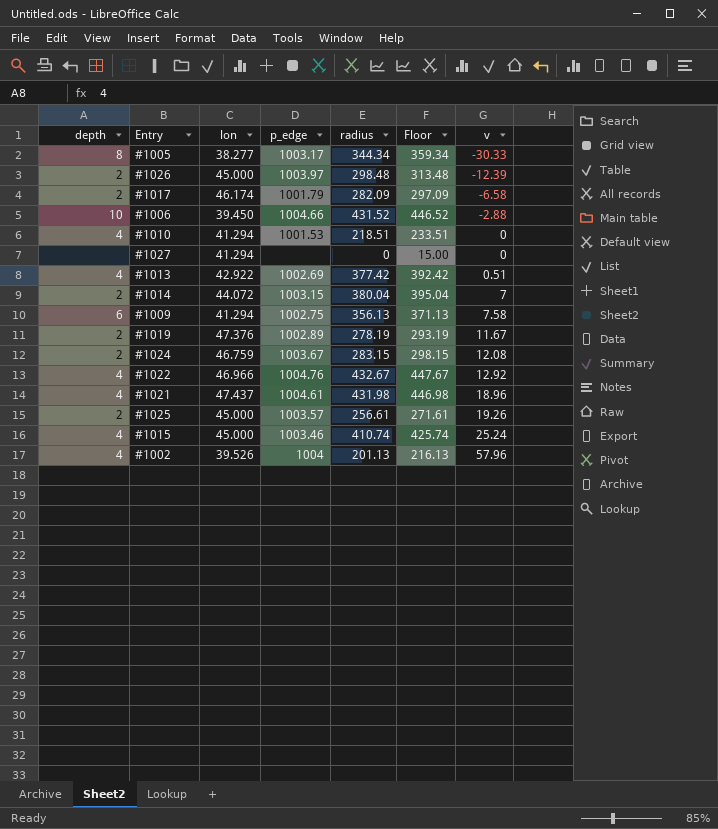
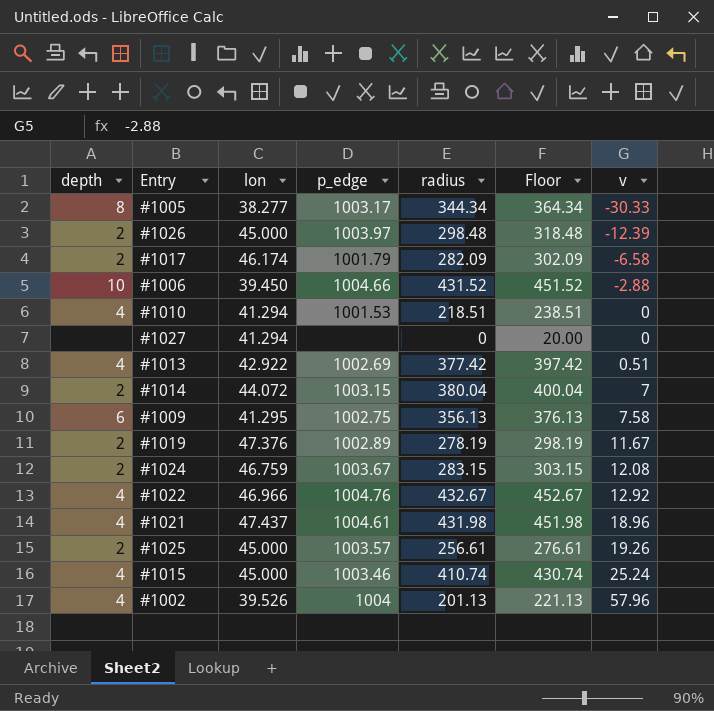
column Floor | formula: [radius] + 15 -> [radius] + 20
#1009 | lon: 41.294 -> 41.295

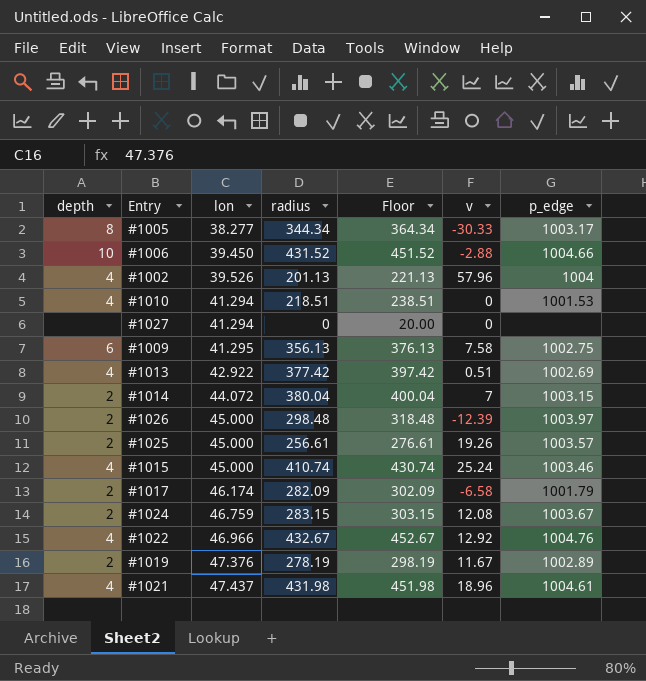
row order: v ascending -> lon ascending
column p_edge | position: 4 -> 7

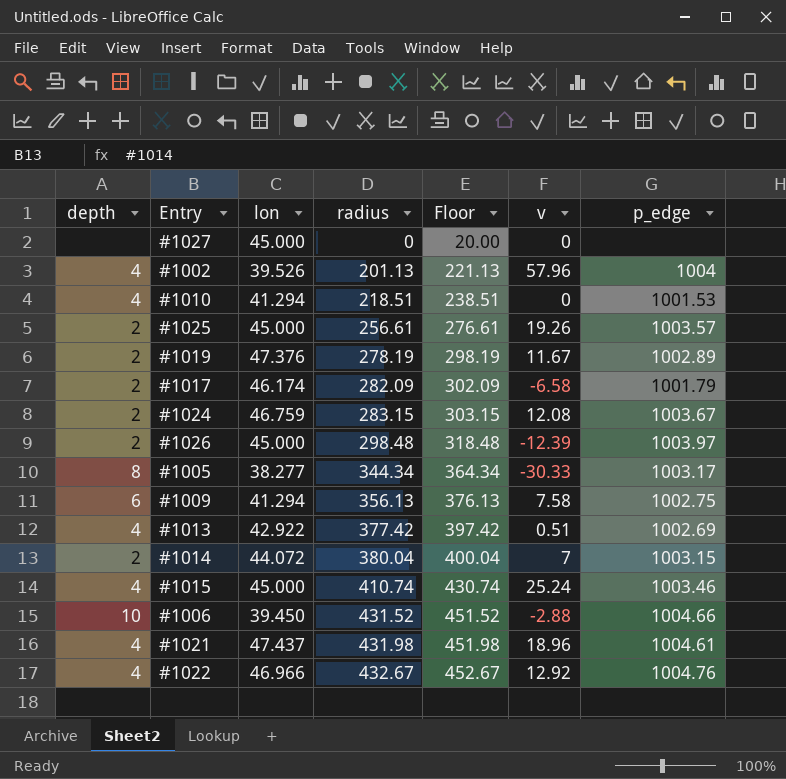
row order: lon ascending -> radius ascending
#1027 | lon: 41.294 -> 45.000
#1009 | lon: 41.295 -> 41.294

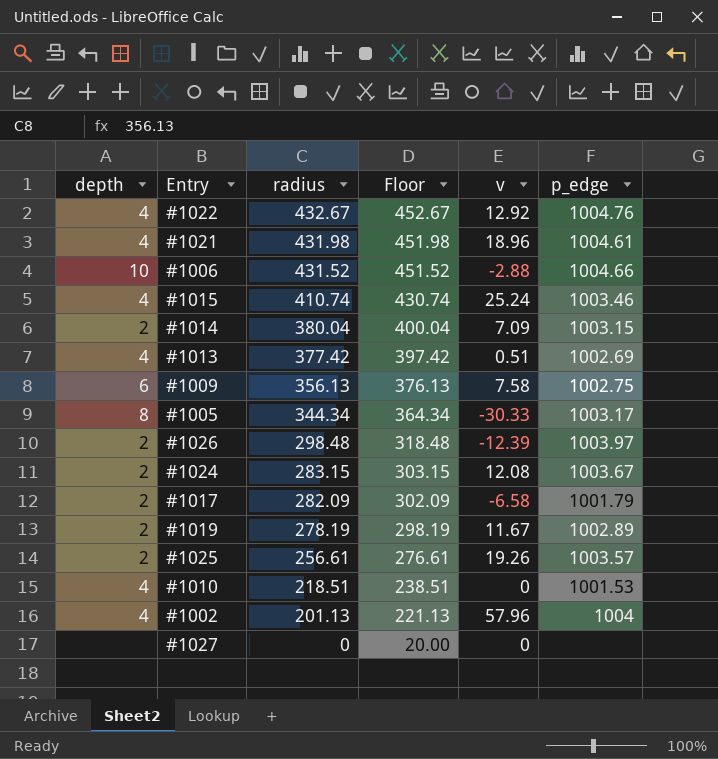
row order: radius ascending -> radius descending
column lon | position: 3 -> none
#1014 | v: 7 -> 7.09

